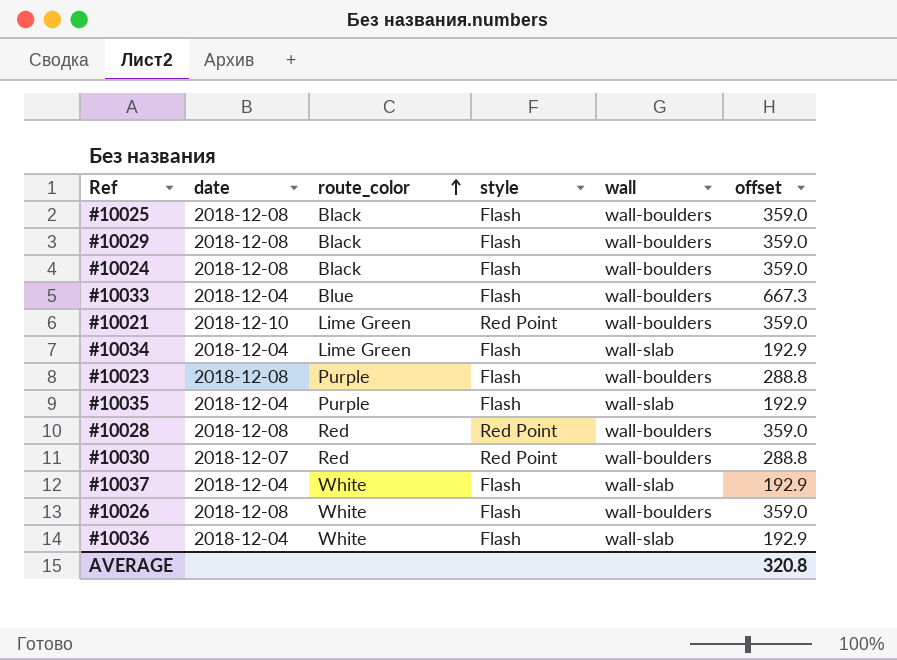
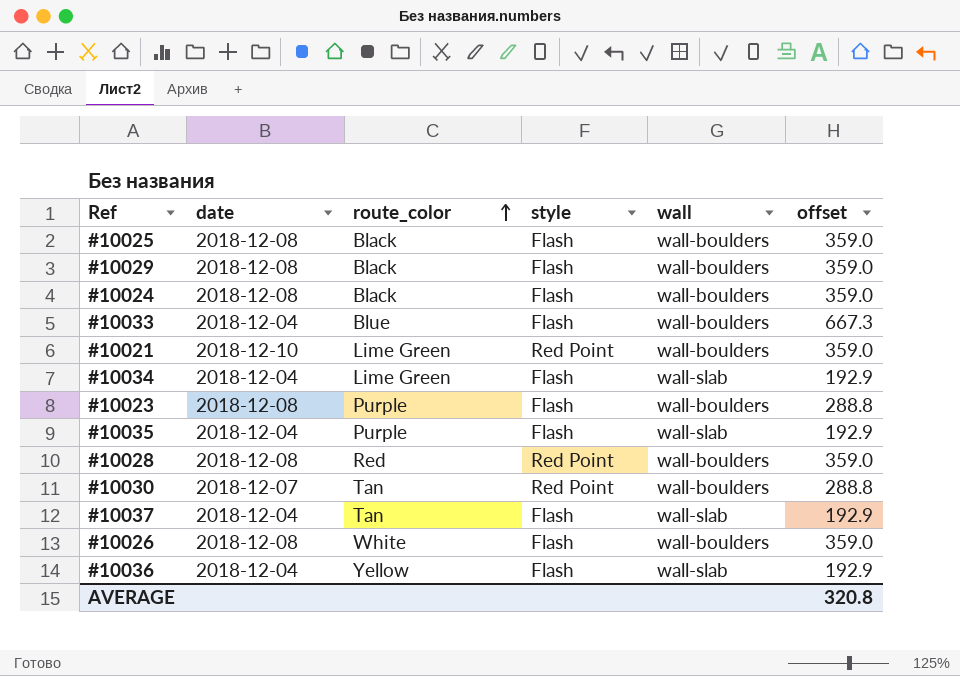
#10030 | route_color: Red -> Tan
#10037 | route_color: White -> Tan
#10036 | route_color: White -> Yellow

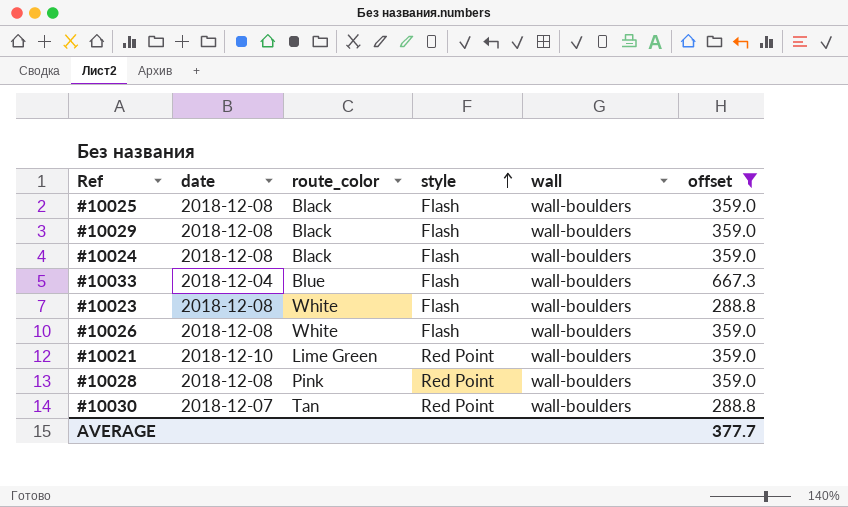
filter: none -> offset != 192.9
row order: route_color ascending -> style ascending
#10023 | route_color: Purple -> White
#10028 | route_color: Red -> Pink
AVERAGE | offset: 320.8 -> 377.7

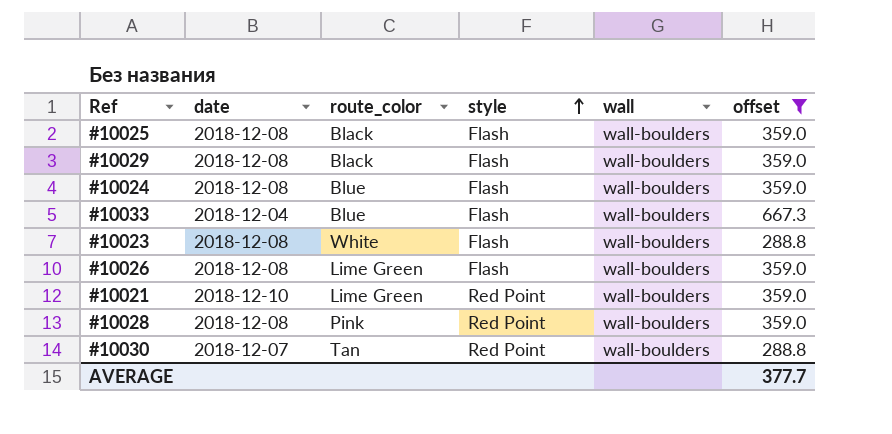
#10024 | route_color: Black -> Blue
#10026 | route_color: White -> Lime Green

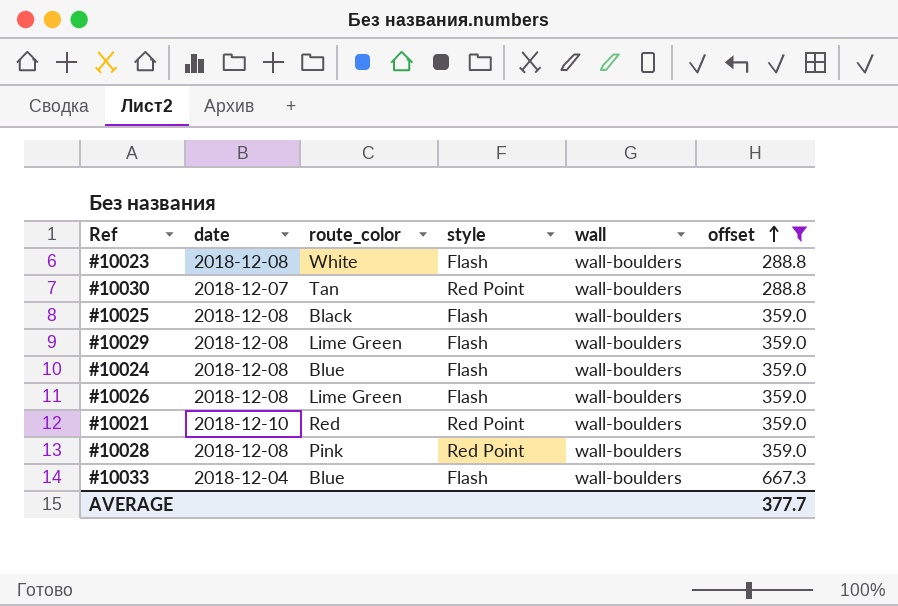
row order: style ascending -> offset ascending
#10029 | route_color: Black -> Lime Green
#10021 | route_color: Lime Green -> Red

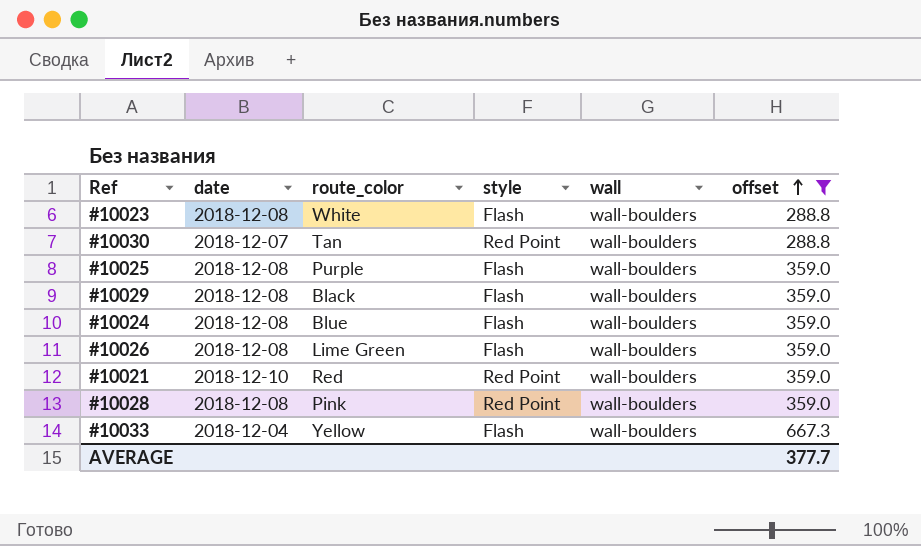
#10025 | route_color: Black -> Purple
#10029 | route_color: Lime Green -> Black
#10033 | route_color: Blue -> Yellow

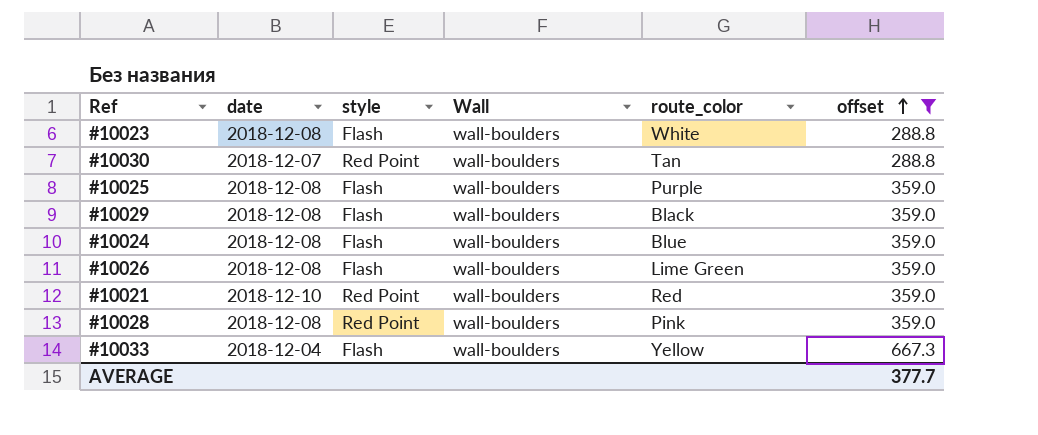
column name: wall -> Wall
column route_color | position: 3 -> 5

